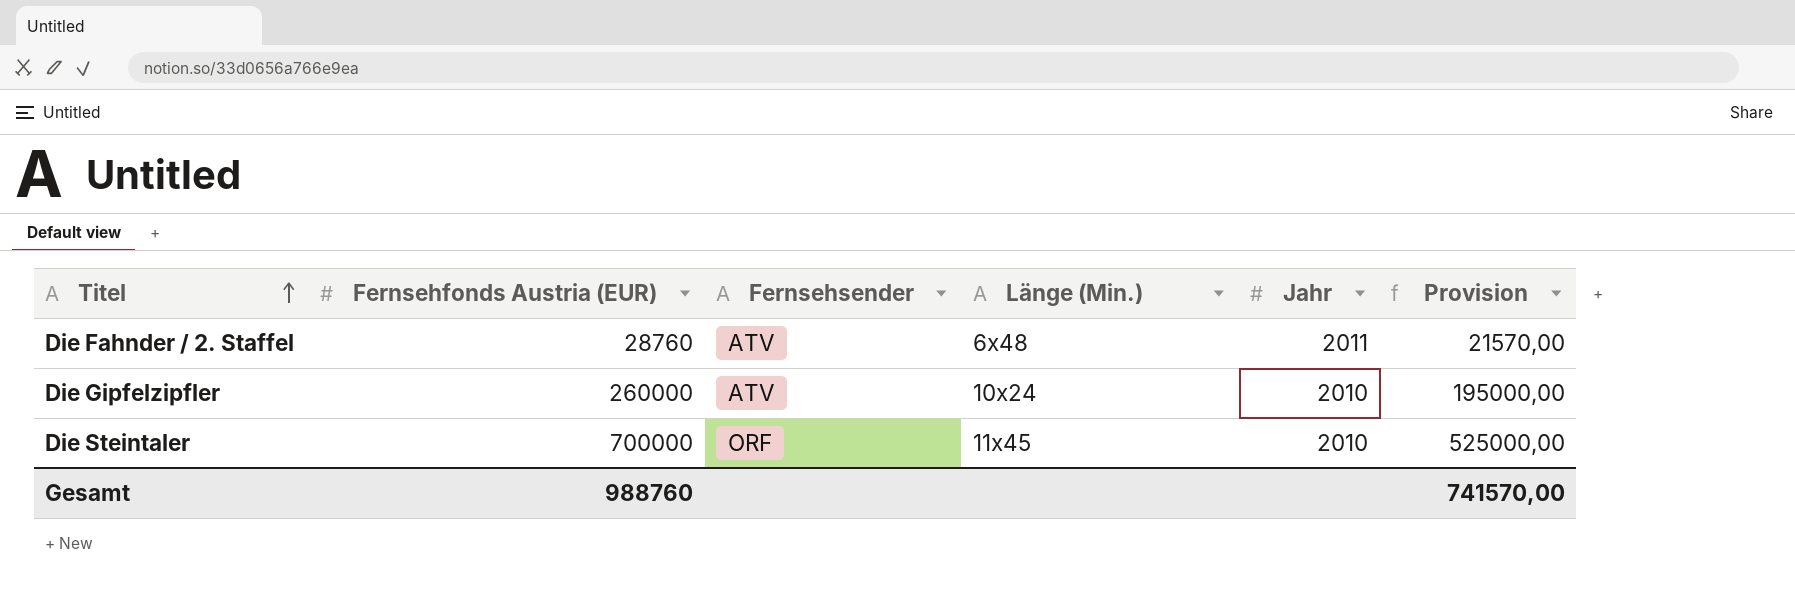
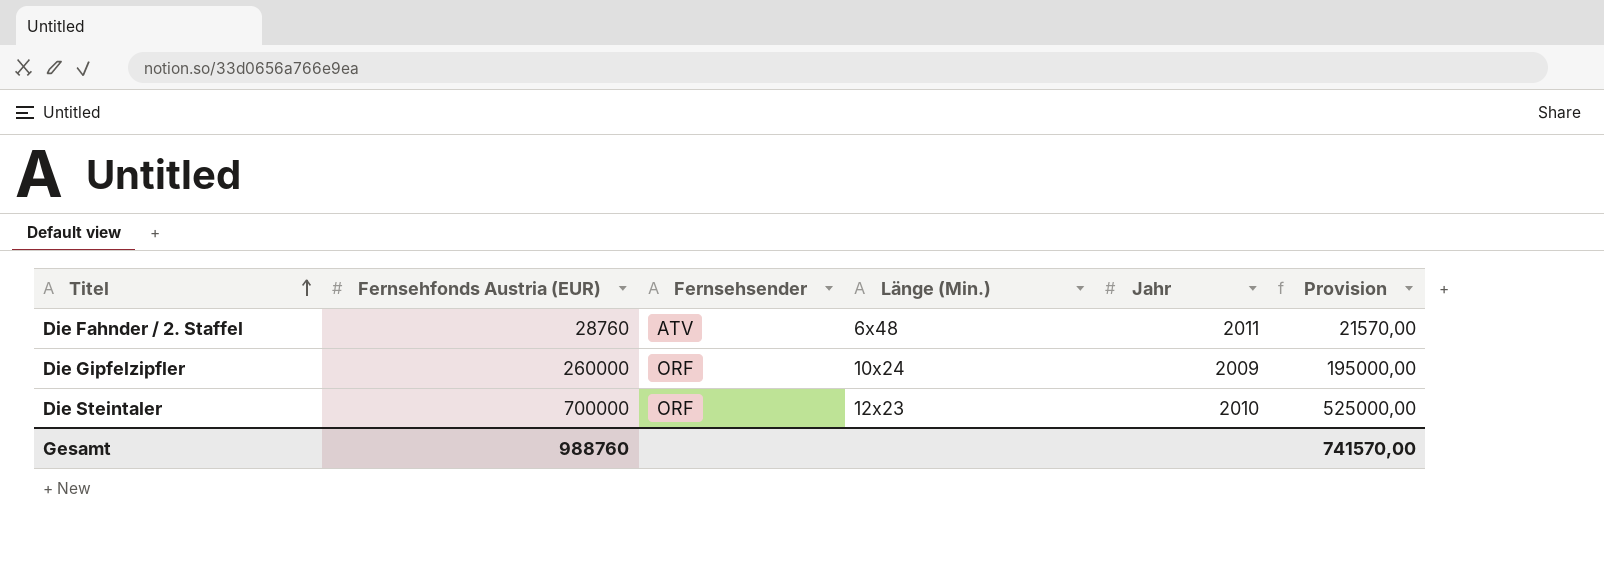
Die Gipfelzipfler | Fernsehsender: ATV -> ORF
Die Gipfelzipfler | Jahr: 2010 -> 2009
Die Steintaler | Länge (Min.): 11x45 -> 12x23

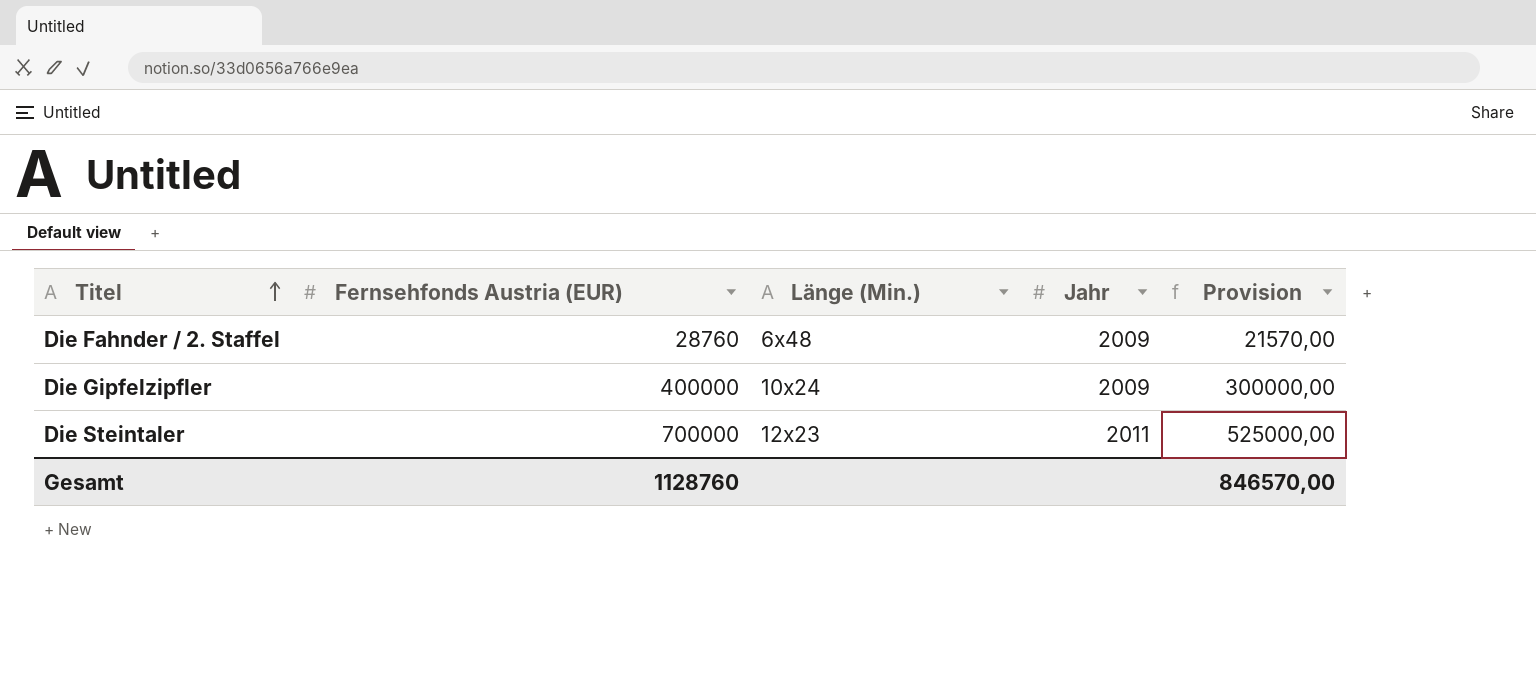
column Fernsehsender | position: 3 -> none
Die Fahnder / 2. Staffel | Jahr: 2011 -> 2009
Die Gipfelzipfler | Fernsehfonds Austria (EUR): 260000 -> 400000
Die Gipfelzipfler | Provision: 195000,00 -> 300000,00
Die Steintaler | Jahr: 2010 -> 2011
Gesamt | Fernsehfonds Austria (EUR): 988760 -> 1128760
Gesamt | Provision: 741570,00 -> 846570,00

